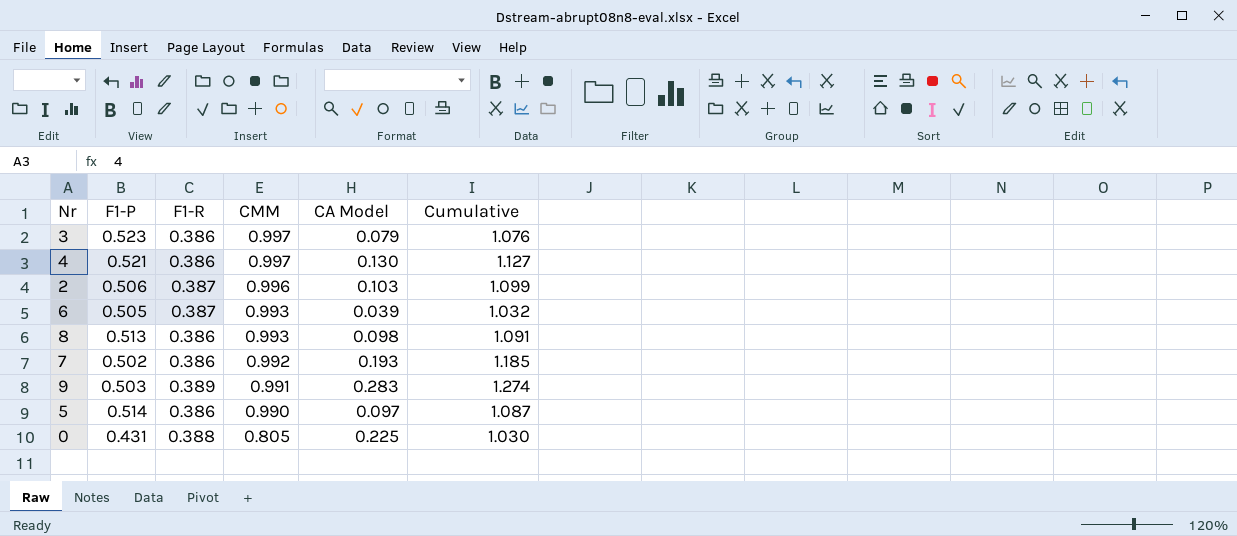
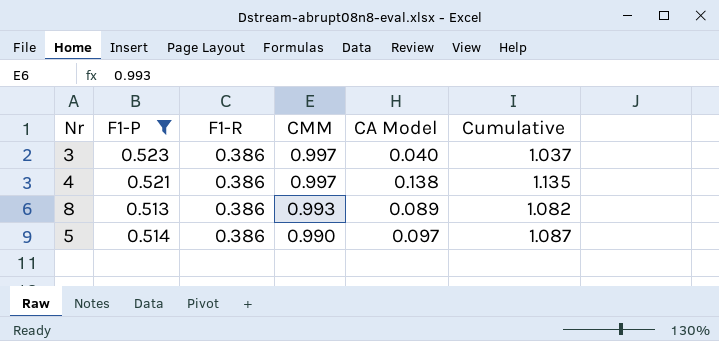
filter: none -> F1-P >= 0.513
3 | CA Model: 0.079 -> 0.040
3 | Cumulative: 1.076 -> 1.037
4 | CA Model: 0.130 -> 0.138
4 | Cumulative: 1.127 -> 1.135
8 | CA Model: 0.098 -> 0.089
8 | Cumulative: 1.091 -> 1.082

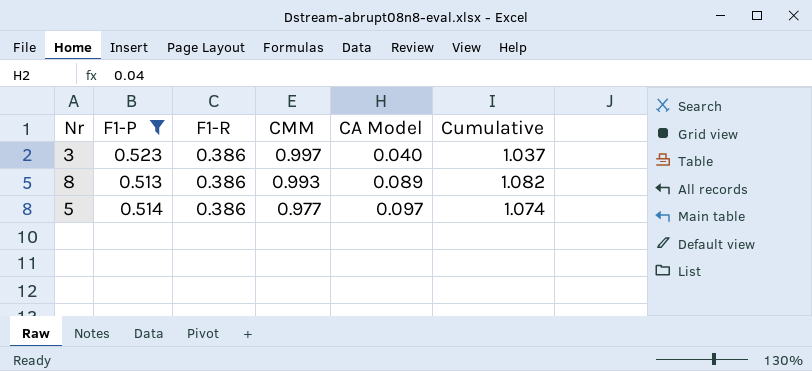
row 4: 0.521 | 0.386 | 0.997 | 0.138 | 1.135 -> none
5 | CMM: 0.990 -> 0.977
5 | Cumulative: 1.087 -> 1.074

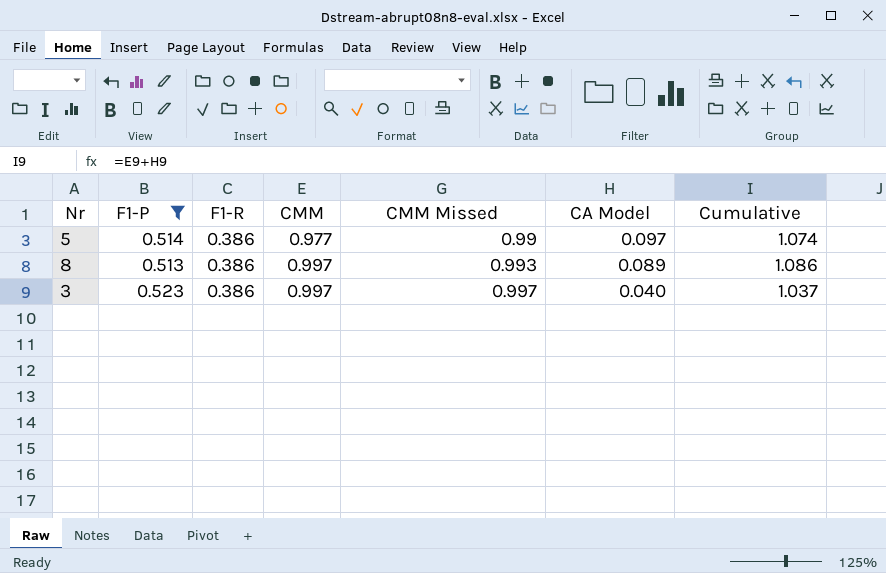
row order: CMM descending -> CMM ascending
column CMM Missed | position: none -> 5
8 | CMM: 0.993 -> 0.997
8 | Cumulative: 1.082 -> 1.086

